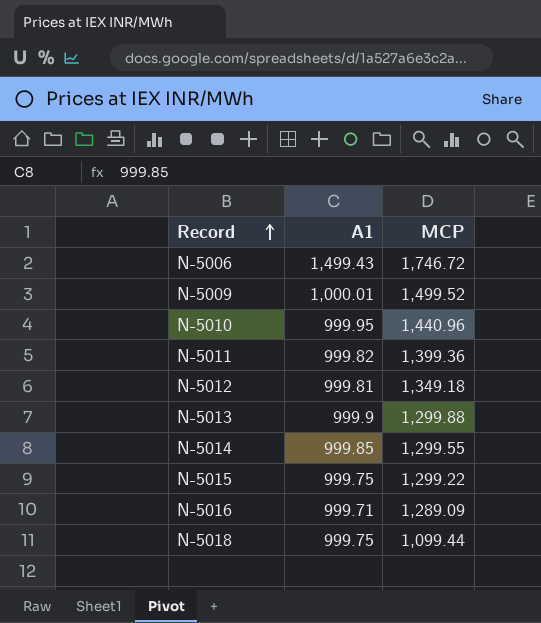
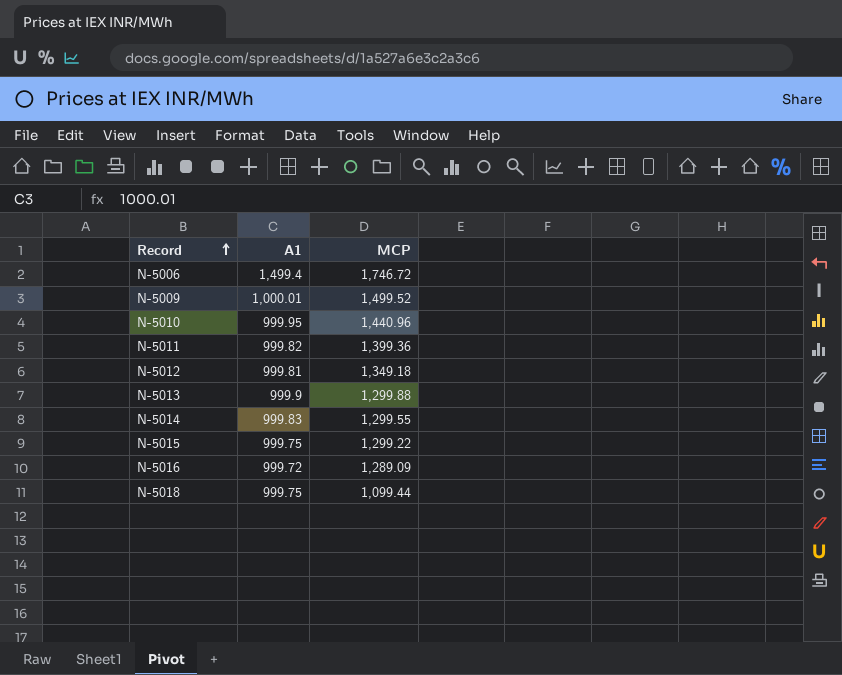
N-5006 | A1: 1,499.43 -> 1,499.4
N-5014 | A1: 999.85 -> 999.83
N-5016 | A1: 999.71 -> 999.72

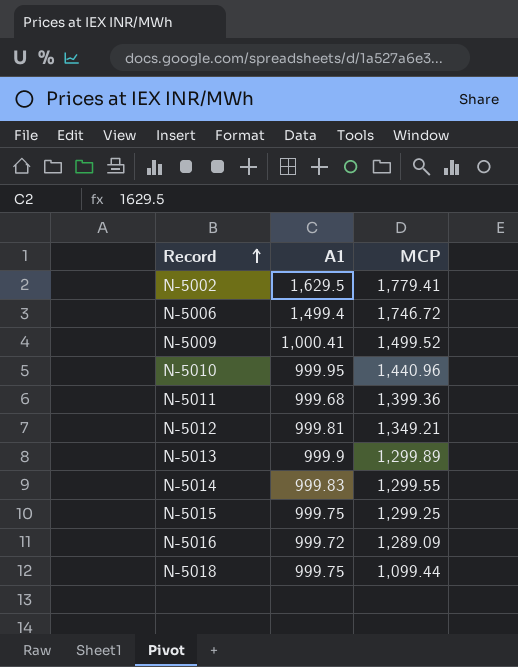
row N-5002: none -> 1,629.5 | 1,779.41
N-5009 | A1: 1,000.01 -> 1,000.41
N-5011 | A1: 999.82 -> 999.68
N-5012 | MCP: 1,349.18 -> 1,349.21
N-5013 | MCP: 1,299.88 -> 1,299.89
N-5015 | MCP: 1,299.22 -> 1,299.25

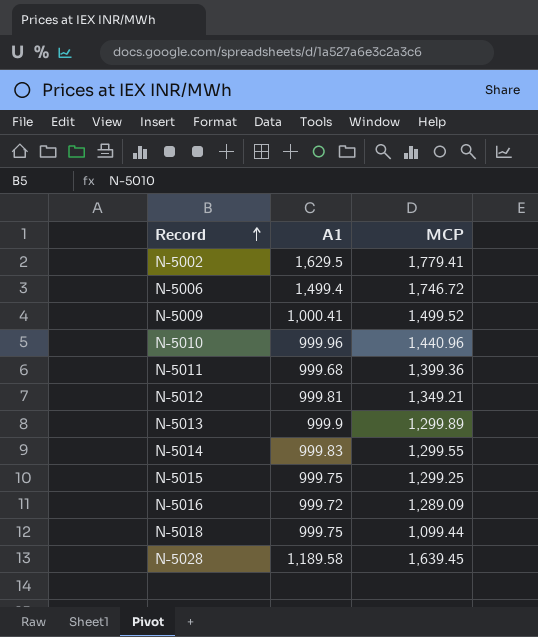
N-5010 | A1: 999.95 -> 999.96
row N-5028: none -> 1,189.58 | 1,639.45

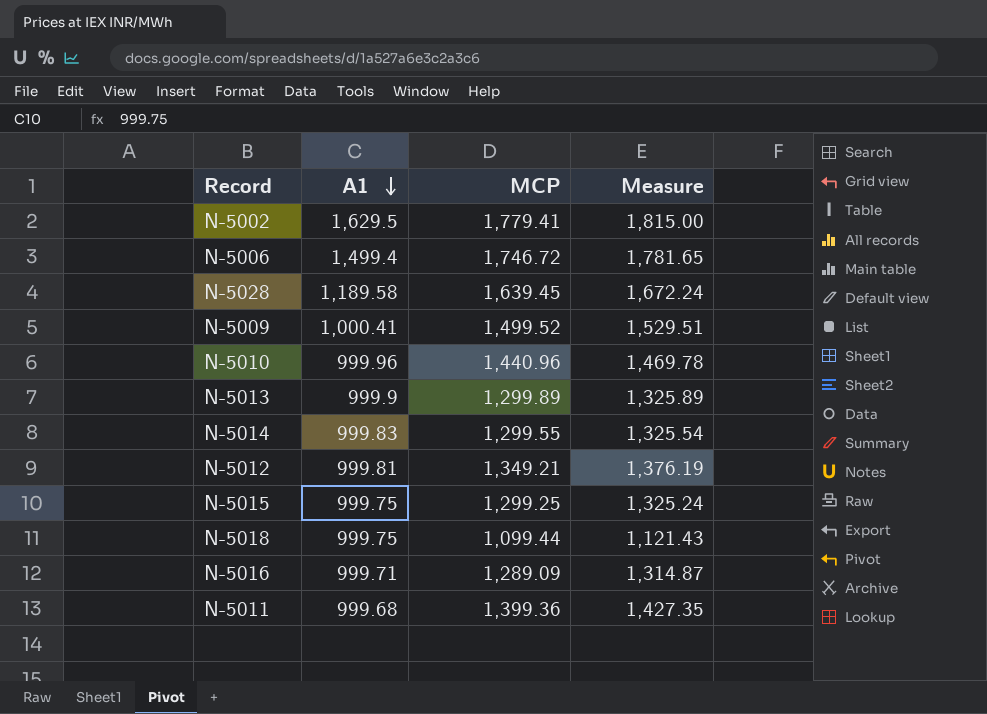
row order: Record ascending -> A1 descending
column Measure | formula: none -> [MCP] * 1.02
N-5016 | A1: 999.72 -> 999.71

